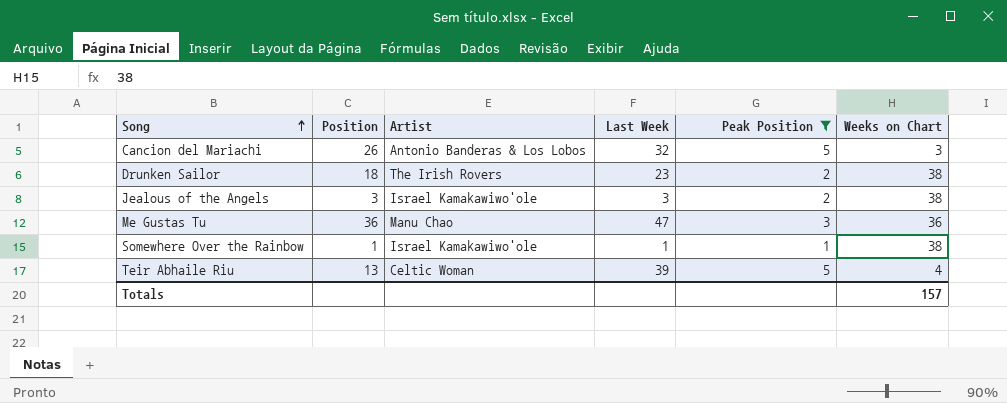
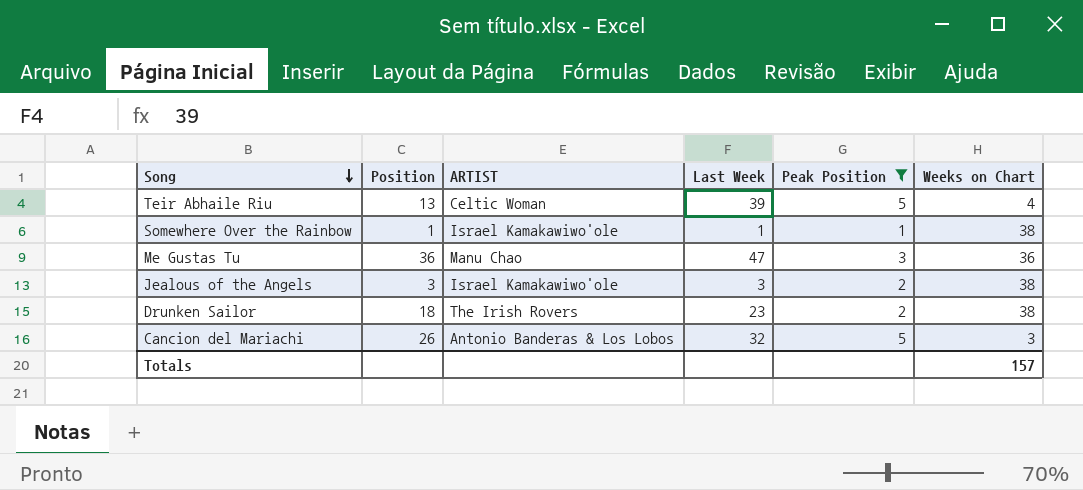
row order: Song ascending -> Song descending
column name: Artist -> ARTIST

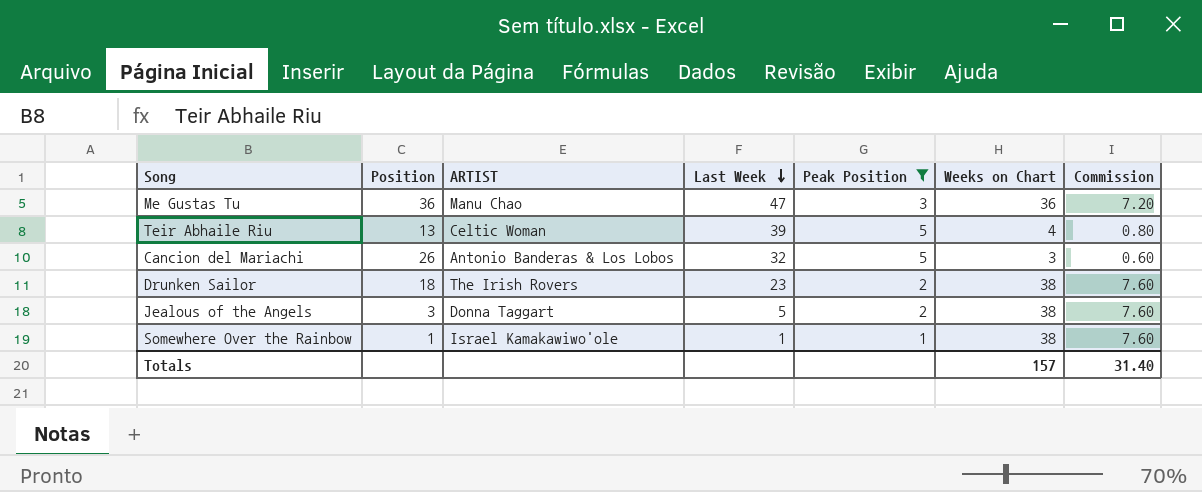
row order: Song descending -> Last Week descending
column Commission | formula: none -> [Weeks on Chart] * 0.2
Jealous of the Angels | ARTIST: Israel Kamakawiwo'ole -> Donna Taggart
Jealous of the Angels | Last Week: 3 -> 5

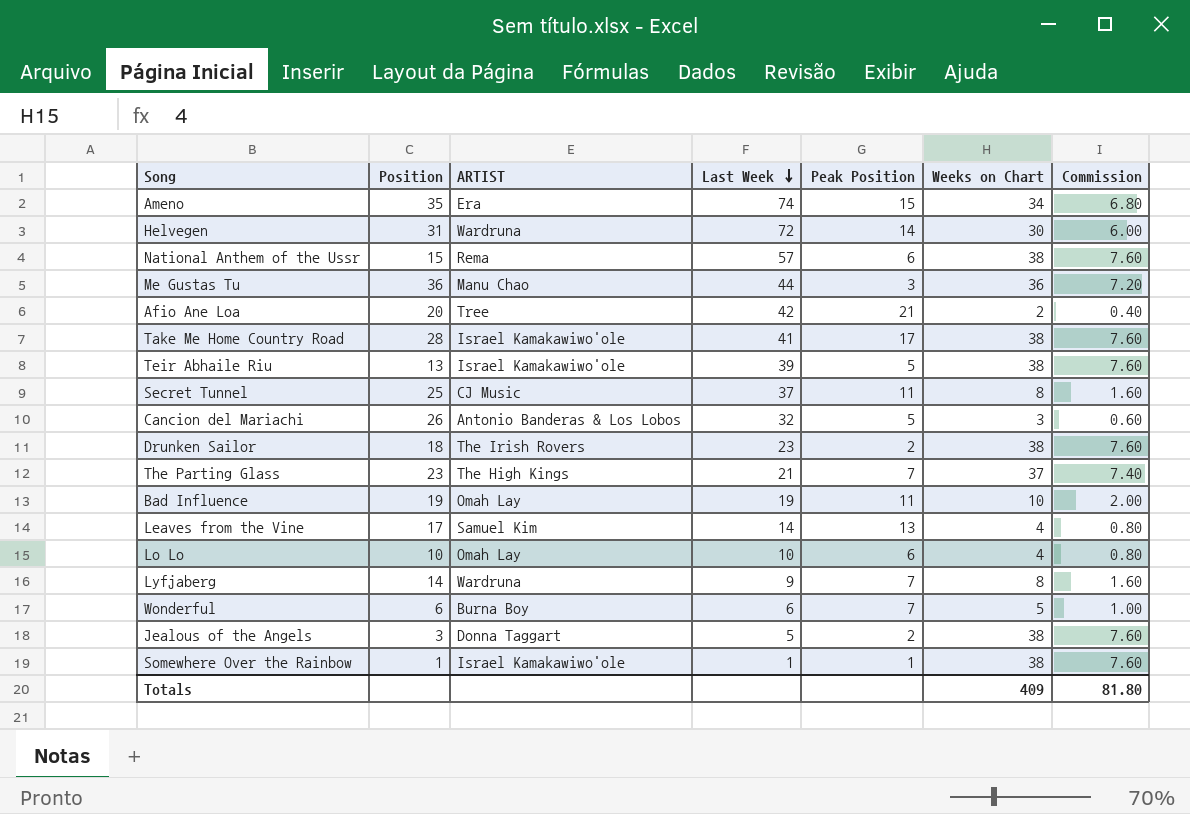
filter: Peak Position <= 5 -> none
Me Gustas Tu | Last Week: 47 -> 44
Teir Abhaile Riu | ARTIST: Celtic Woman -> Israel Kamakawiwo'ole
Teir Abhaile Riu | Weeks on Chart: 4 -> 38
Teir Abhaile Riu | Commission: 0.80 -> 7.60
Totals | Weeks on Chart: 157 -> 409
Totals | Commission: 31.40 -> 81.80

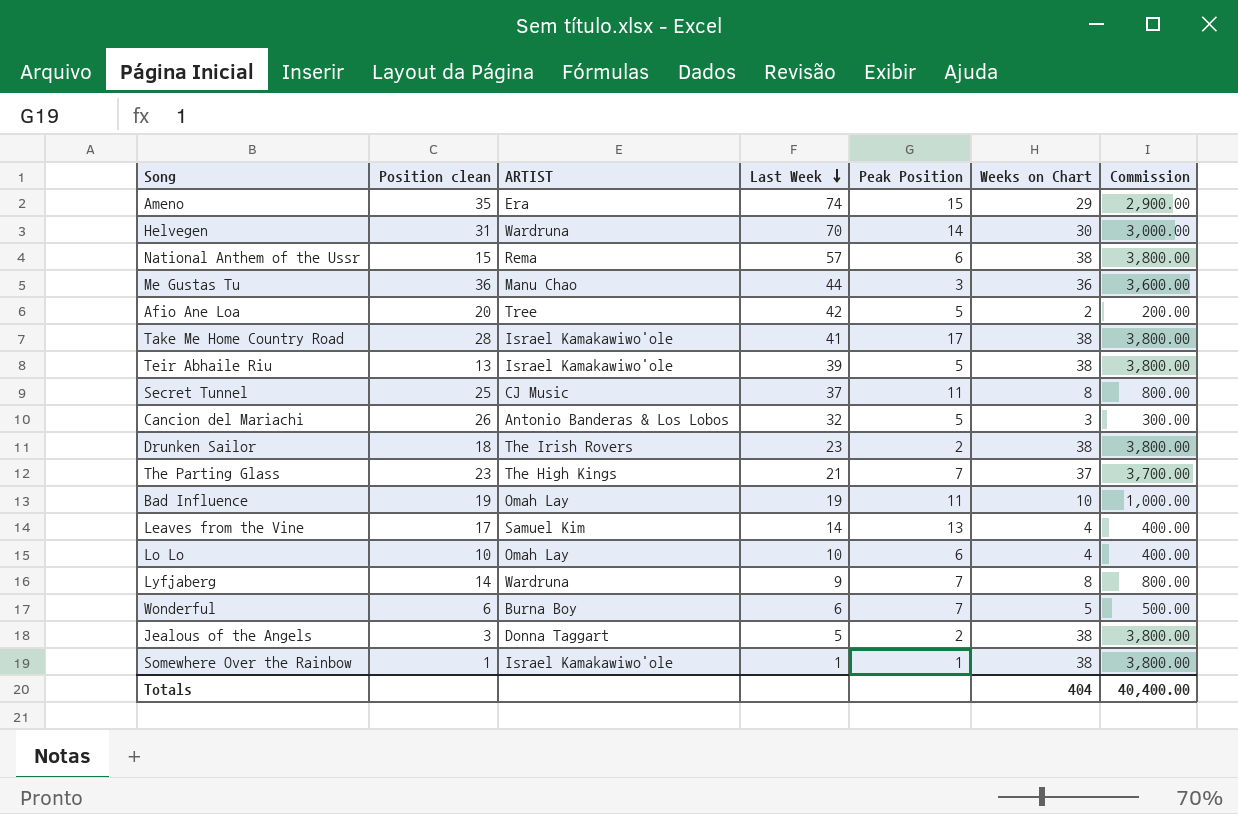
column name: Position -> Position clean
column Commission | formula: [Weeks on Chart] * 0.2 -> [Weeks on Chart] * 100
Ameno | Weeks on Chart: 34 -> 29
Helvegen | Last Week: 72 -> 70
Afio Ane Loa | Peak Position: 21 -> 5
Totals | Weeks on Chart: 409 -> 404
Totals | Commission: 81.80 -> 40,400.00

